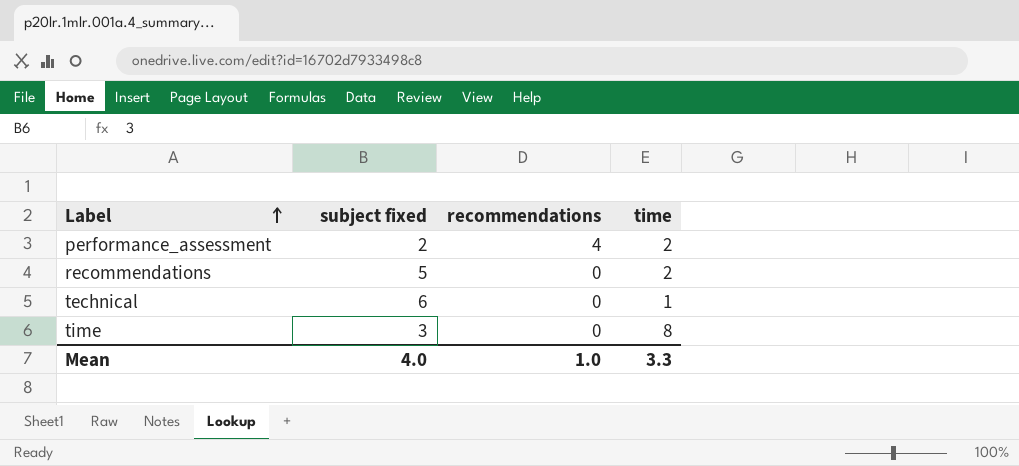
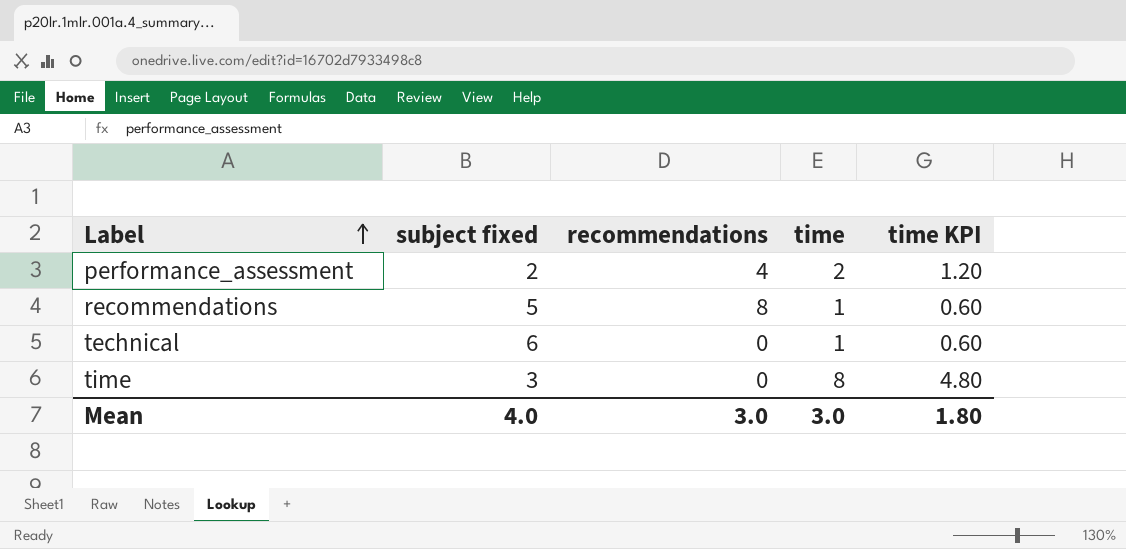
column time KPI | formula: none -> [time] * 0.6
recommendations | recommendations: 0 -> 8
recommendations | time: 2 -> 1
Mean | recommendations: 1.0 -> 3.0
Mean | time: 3.3 -> 3.0

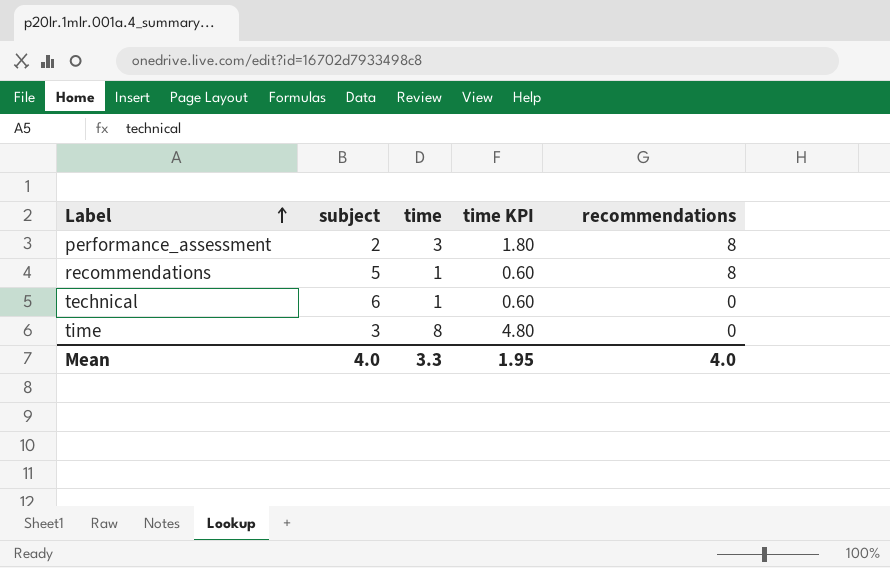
column name: subject fixed -> subject
column recommendations | position: 3 -> 5
performance_assessment | time: 2 -> 3
performance_assessment | time KPI: 1.20 -> 1.80
performance_assessment | recommendations: 4 -> 8
Mean | time: 3.0 -> 3.3
Mean | time KPI: 1.80 -> 1.95
Mean | recommendations: 3.0 -> 4.0

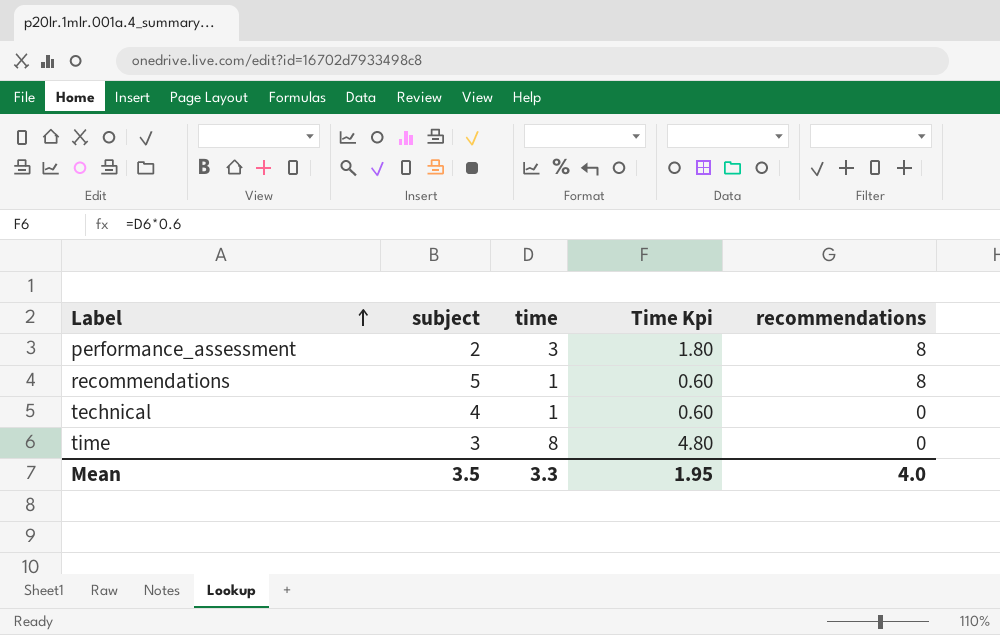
column name: time KPI -> Time Kpi
technical | subject: 6 -> 4
Mean | subject: 4.0 -> 3.5

